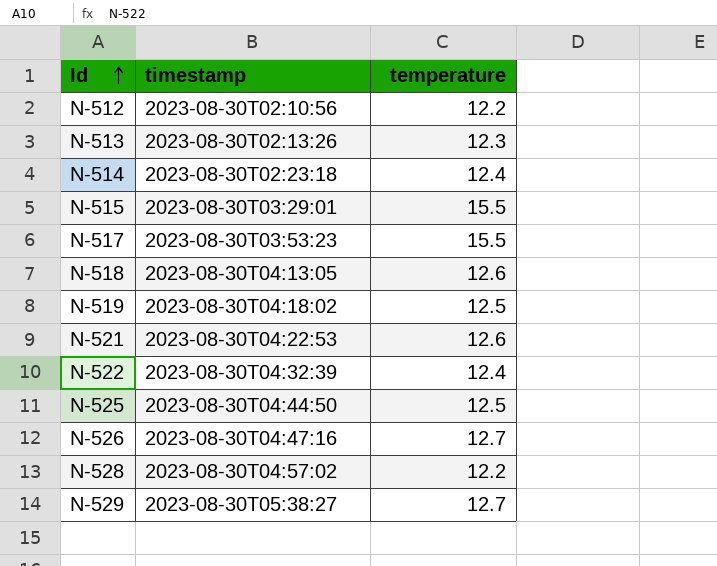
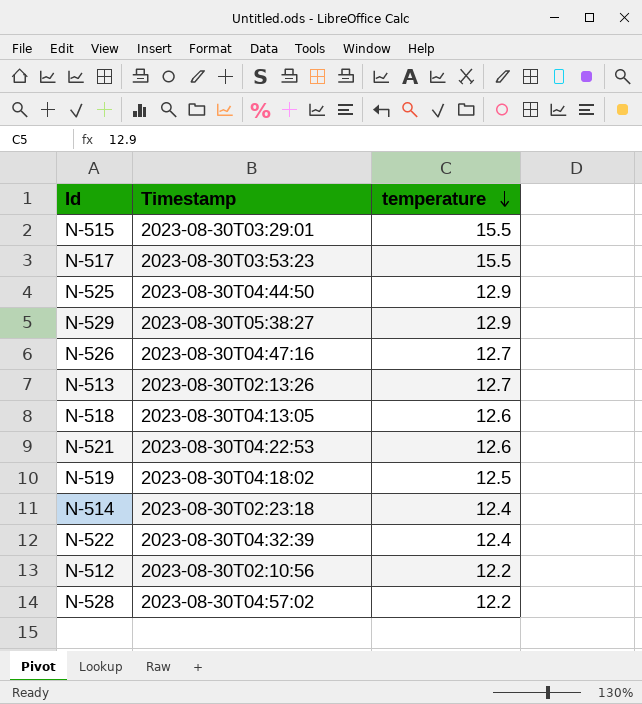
row order: Id ascending -> temperature descending
column name: timestamp -> Timestamp
N-525 | temperature: 12.5 -> 12.9
N-529 | temperature: 12.7 -> 12.9
N-513 | temperature: 12.3 -> 12.7

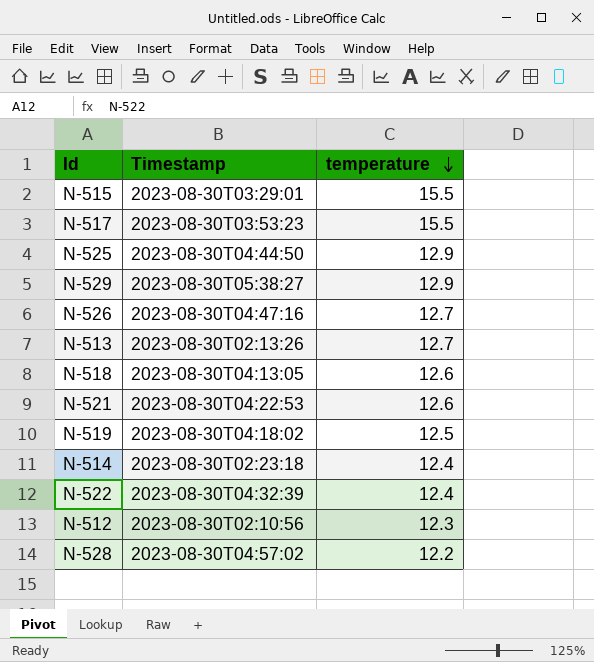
N-512 | temperature: 12.2 -> 12.3

